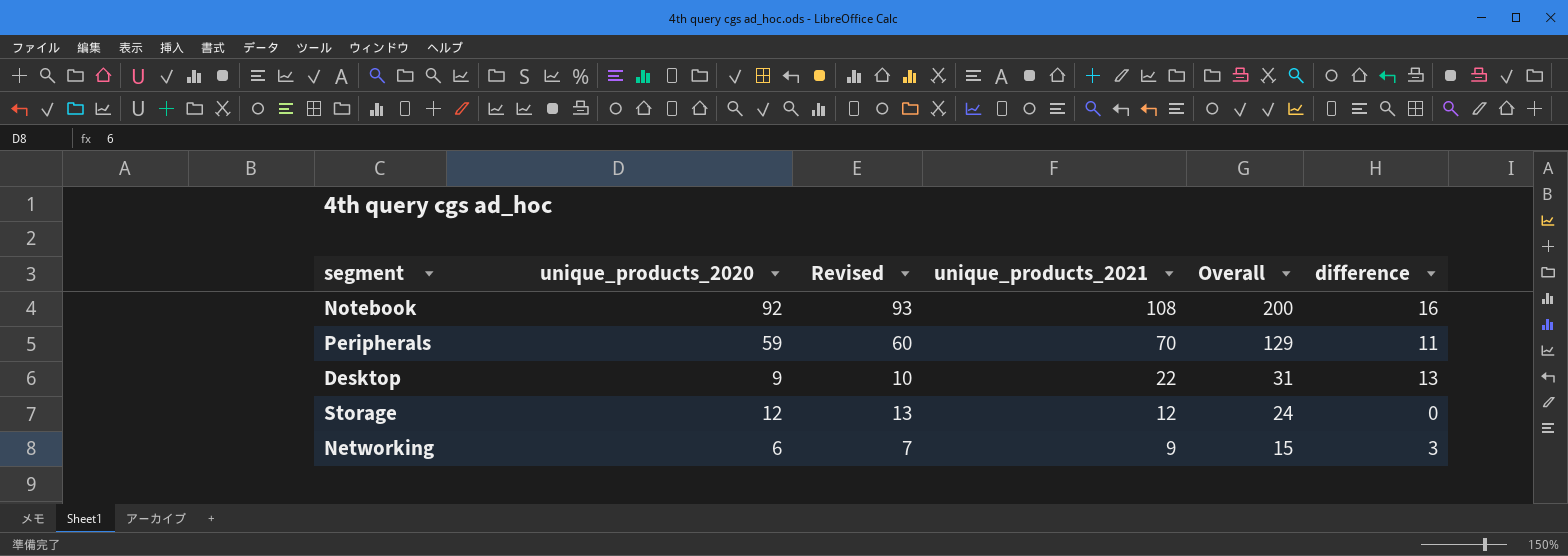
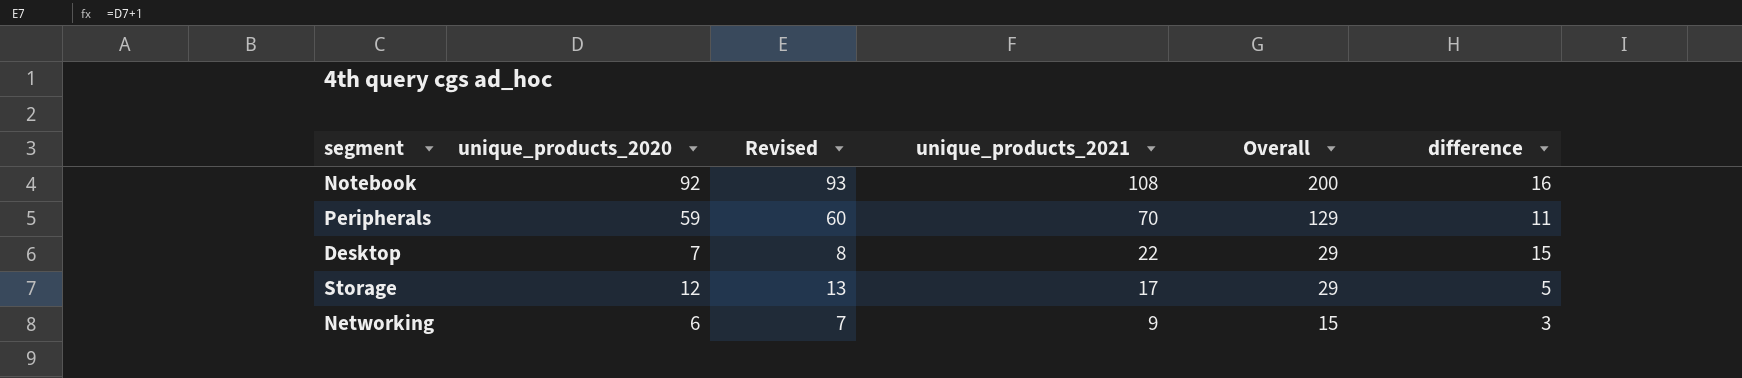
Desktop | unique_products_2020: 9 -> 7
Desktop | Revised: 10 -> 8
Desktop | Overall: 31 -> 29
Desktop | difference: 13 -> 15
Storage | unique_products_2021: 12 -> 17
Storage | Overall: 24 -> 29
Storage | difference: 0 -> 5

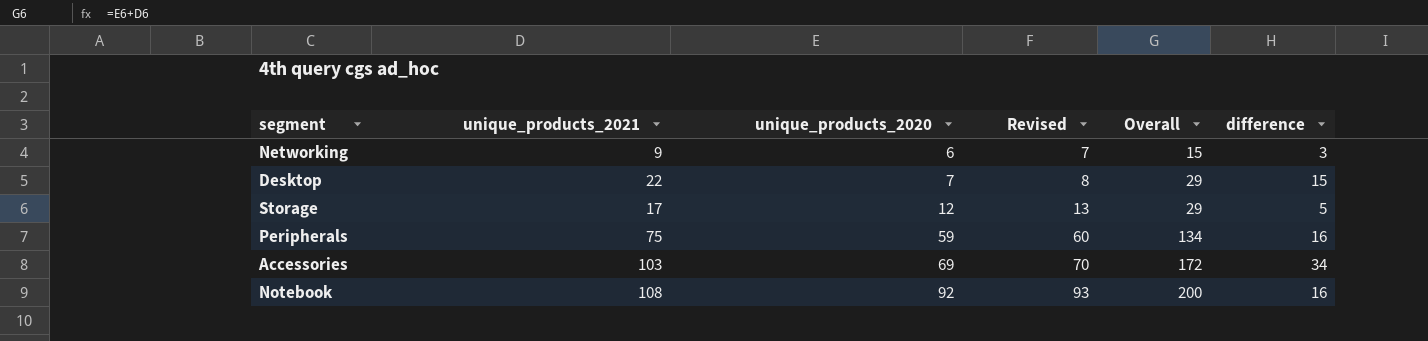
row order: unique_products_2021 descending -> unique_products_2020 ascending
column unique_products_2021 | position: 4 -> 2
Peripherals | unique_products_2021: 70 -> 75
Peripherals | Overall: 129 -> 134
Peripherals | difference: 11 -> 16
row Accessories: none -> 103 | 69 | 70 | 172 | 34

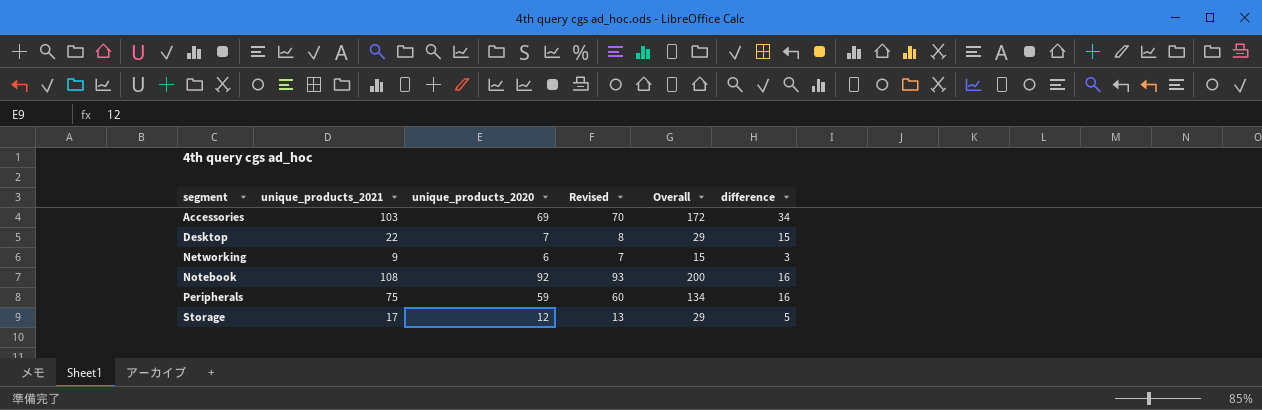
row order: unique_products_2020 ascending -> segment ascending

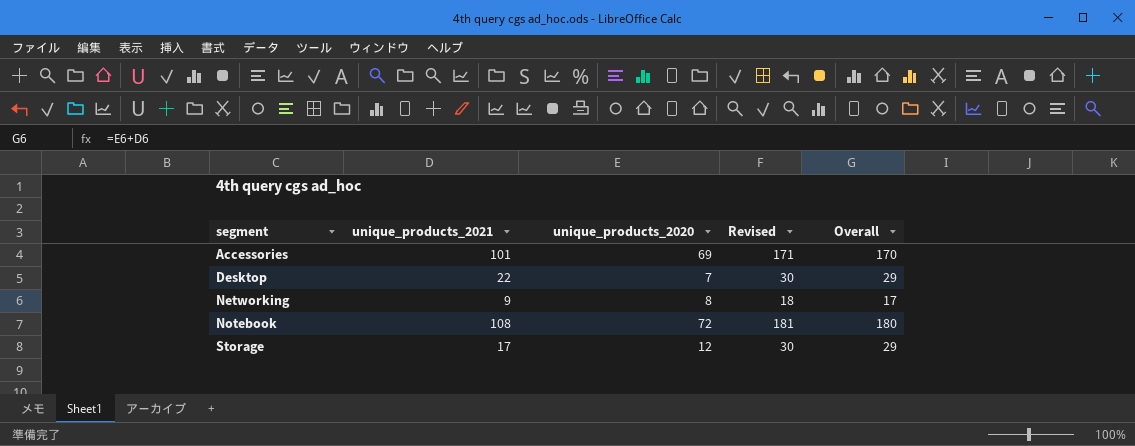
column difference | formula: [unique_products_2021] - [unique_products_2020] -> none
column Revised | formula: [unique_products_2020] + 1 -> [Overall] + 1
row Peripherals: 75 | 59 | 60 | 134 | 16 -> none
Accessories | unique_products_2021: 103 -> 101
Accessories | Overall: 172 -> 170
Networking | unique_products_2020: 6 -> 8
Networking | Overall: 15 -> 17
Notebook | unique_products_2020: 92 -> 72
Notebook | Overall: 200 -> 180

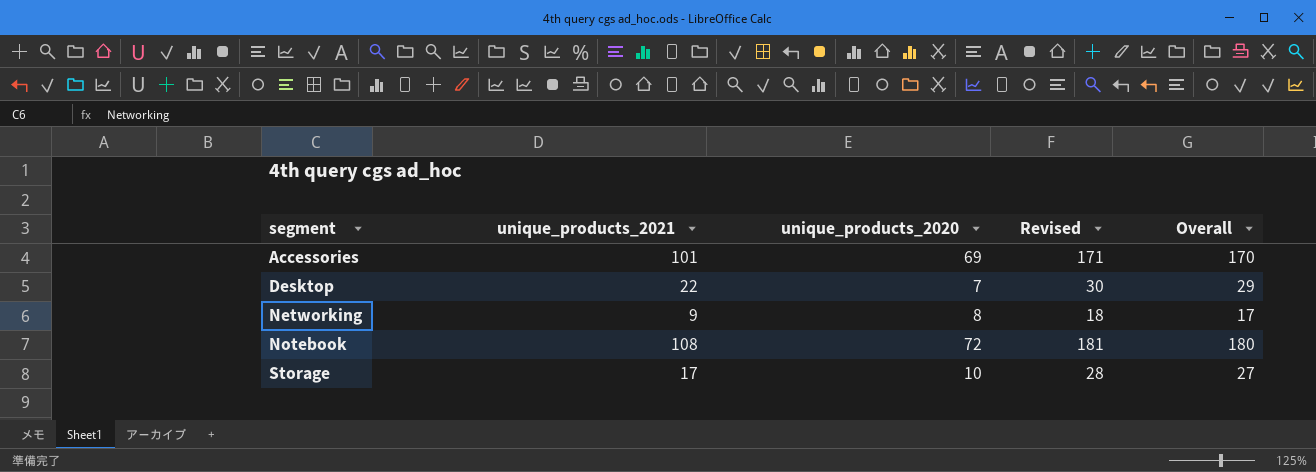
Storage | unique_products_2020: 12 -> 10
Storage | Revised: 30 -> 28
Storage | Overall: 29 -> 27

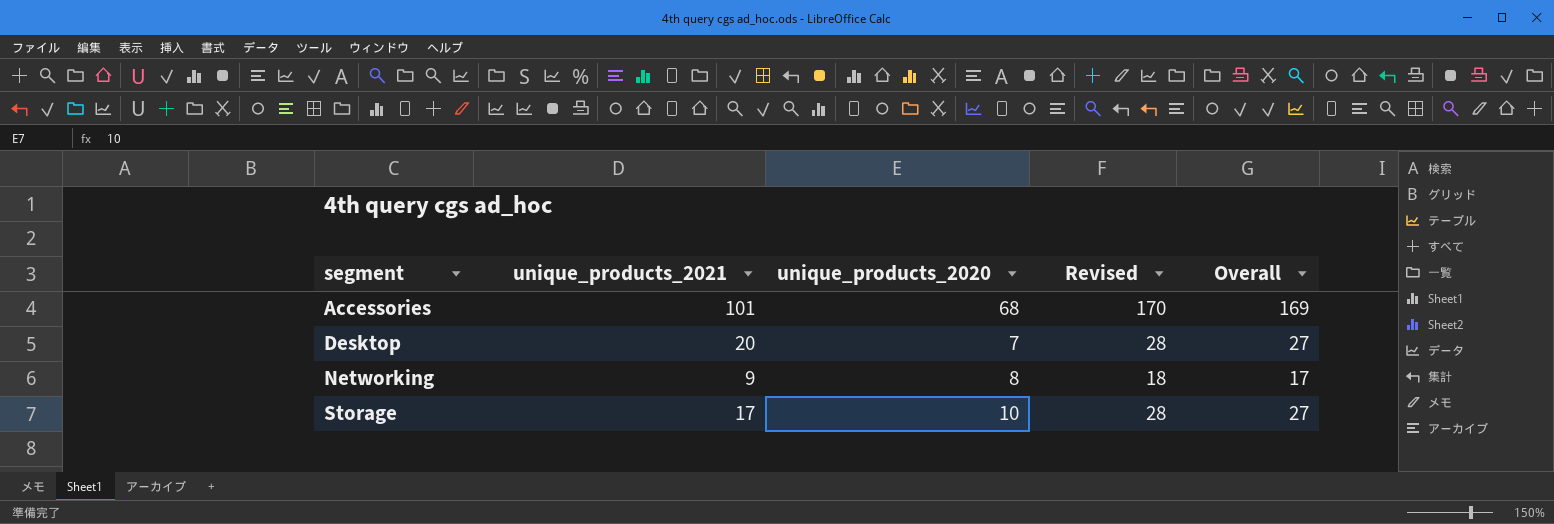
row Notebook: 108 | 72 | 181 | 180 -> none
Accessories | unique_products_2020: 69 -> 68
Accessories | Revised: 171 -> 170
Accessories | Overall: 170 -> 169
Desktop | unique_products_2021: 22 -> 20
Desktop | Revised: 30 -> 28
Desktop | Overall: 29 -> 27

